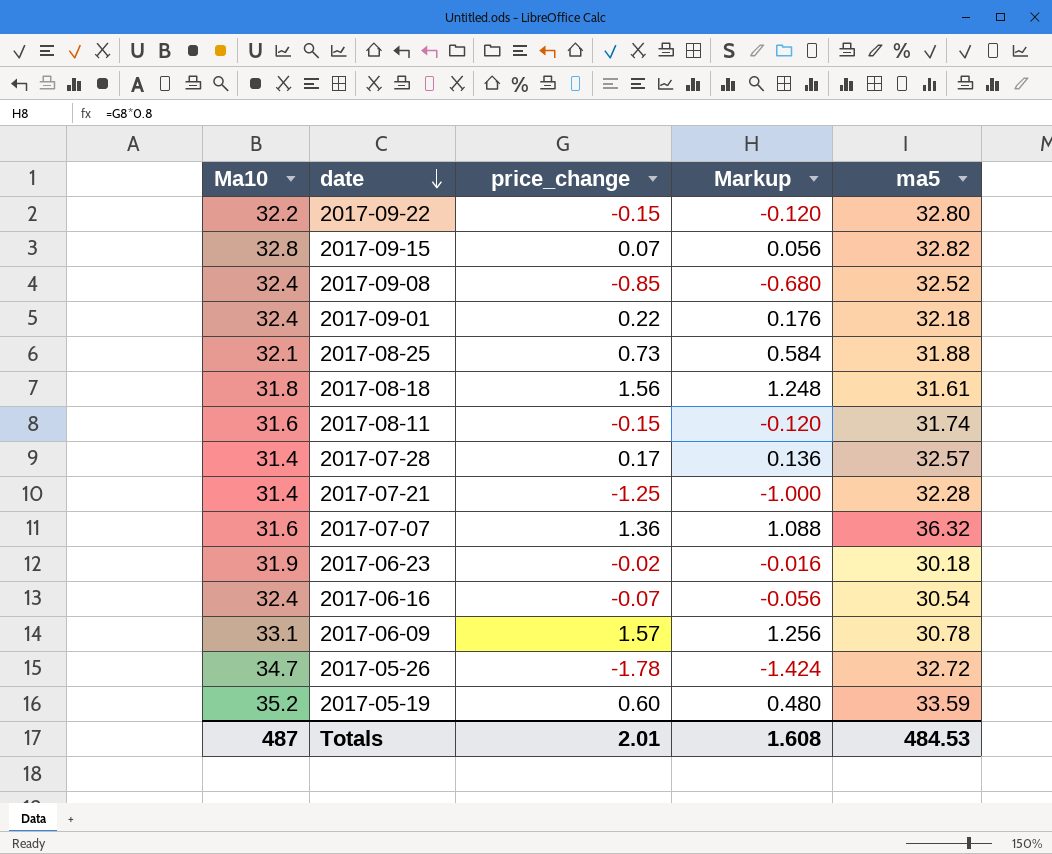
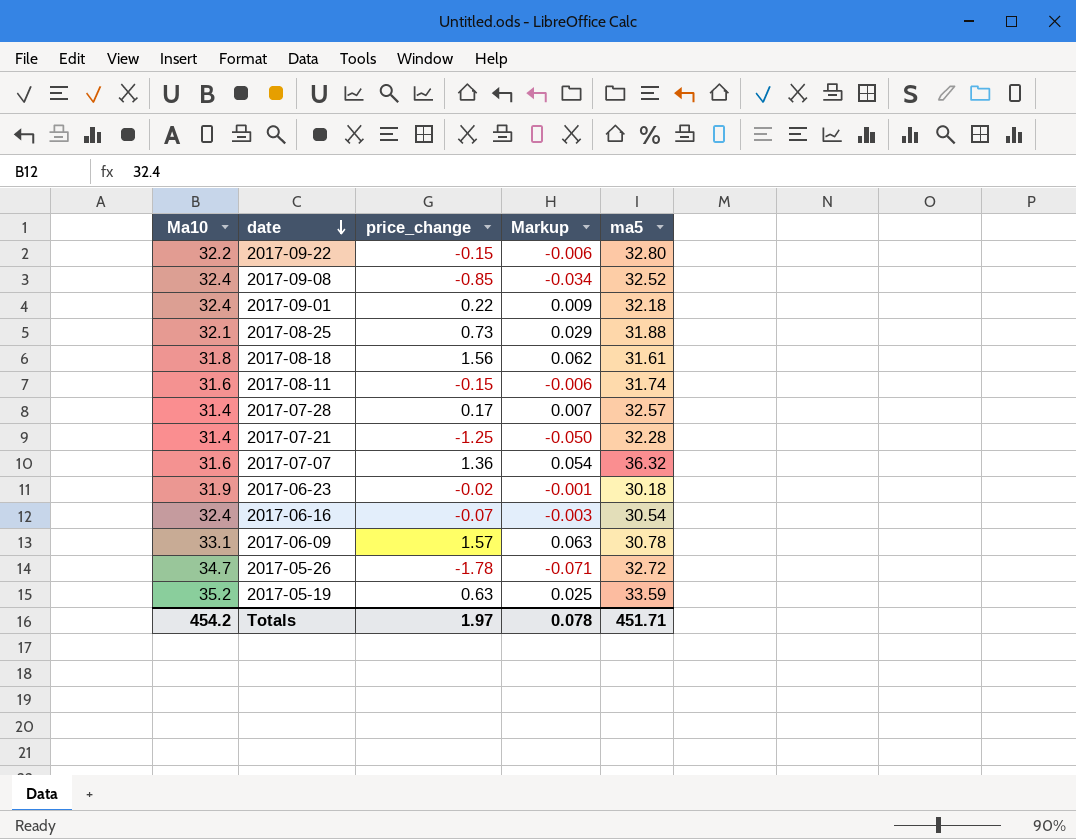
column Markup | formula: [price_change] * 0.8 -> [price_change] * 0.04
row 2017-09-15: 32.8 | 0.07 | 0.056 | 32.82 -> none
2017-05-19 | price_change: 0.60 -> 0.63
Totals | Ma10: 487 -> 454.2
Totals | price_change: 2.01 -> 1.97
Totals | Markup: 1.608 -> 0.078
Totals | ma5: 484.53 -> 451.71

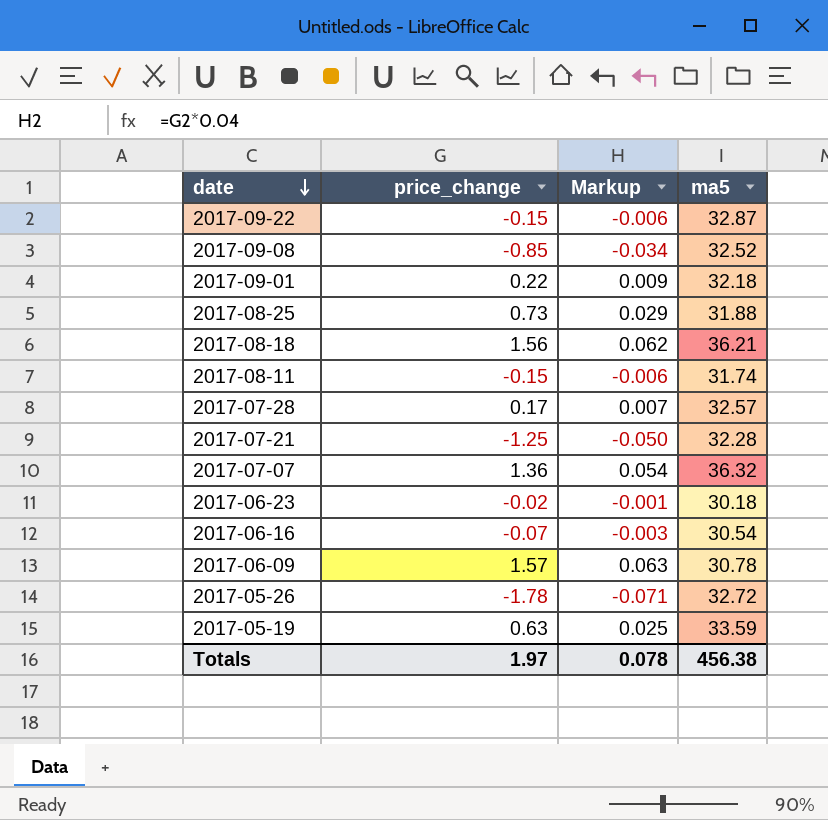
column Ma10 | position: 1 -> none
2017-09-22 | ma5: 32.80 -> 32.87
2017-08-18 | ma5: 31.61 -> 36.21
Totals | ma5: 451.71 -> 456.38

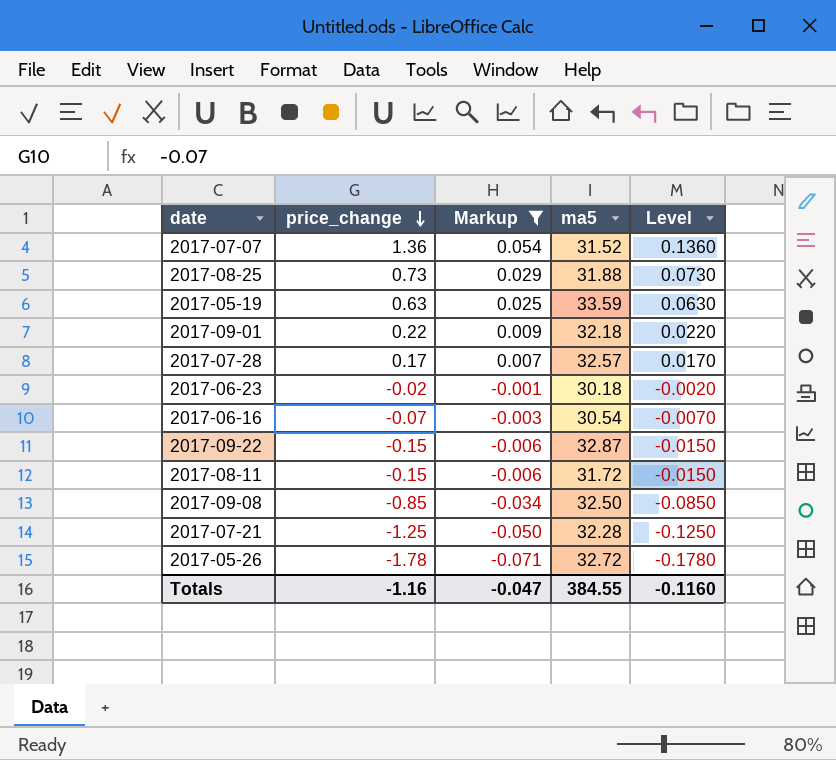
filter: none -> Markup <= 0.054
row order: date descending -> price_change descending
column Level | formula: none -> [price_change] * 0.1
2017-07-07 | ma5: 36.32 -> 31.52
2017-08-11 | ma5: 31.74 -> 31.72
2017-09-08 | ma5: 32.52 -> 32.50
Totals | price_change: 1.97 -> -1.16
Totals | Markup: 0.078 -> -0.047
Totals | ma5: 456.38 -> 384.55

